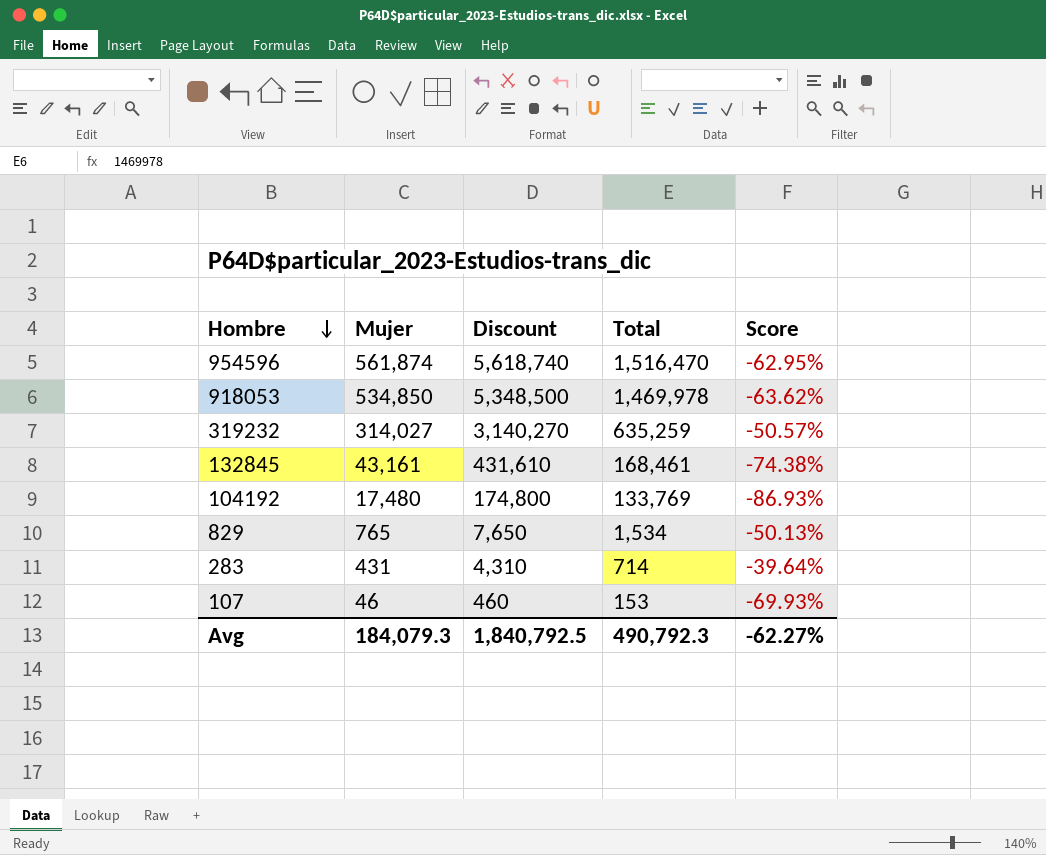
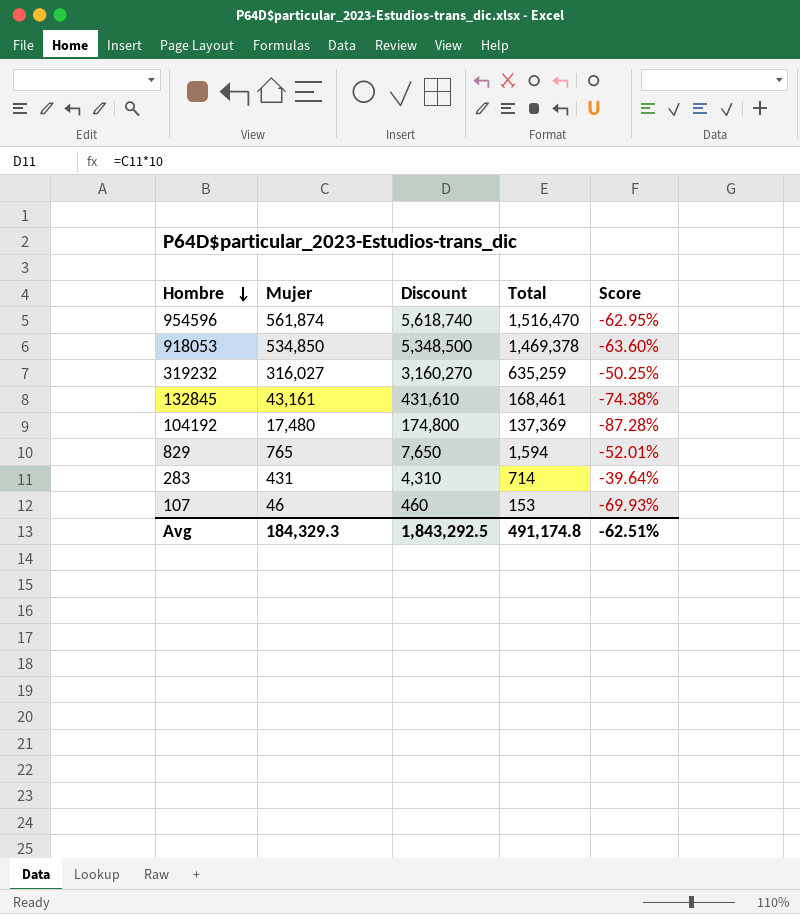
918053 | Total: 1,469,978 -> 1,469,378
918053 | Score: -63.62% -> -63.60%
319232 | Mujer: 314,027 -> 316,027
319232 | Discount: 3,140,270 -> 3,160,270
319232 | Score: -50.57% -> -50.25%
104192 | Total: 133,769 -> 137,369
104192 | Score: -86.93% -> -87.28%
829 | Total: 1,534 -> 1,594
829 | Score: -50.13% -> -52.01%
Avg | Mujer: 184,079.3 -> 184,329.3
Avg | Discount: 1,840,792.5 -> 1,843,292.5
Avg | Total: 490,792.3 -> 491,174.8
Avg | Score: -62.27% -> -62.51%

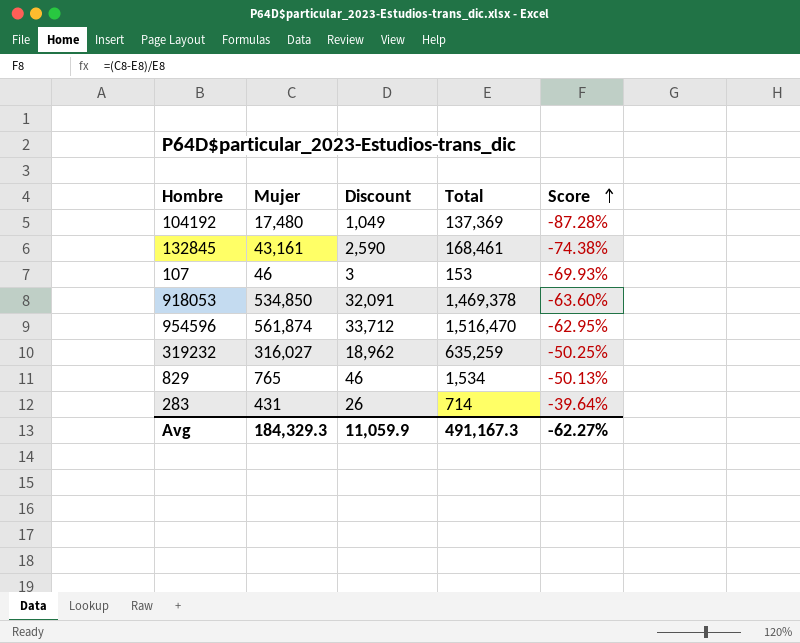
row order: Hombre descending -> Score ascending
column Discount | formula: [Mujer] * 10 -> [Mujer] * 0.06
829 | Total: 1,594 -> 1,534
829 | Score: -52.01% -> -50.13%
Avg | Discount: 1,843,292.5 -> 11,059.9
Avg | Total: 491,174.8 -> 491,167.3
Avg | Score: -62.51% -> -62.27%

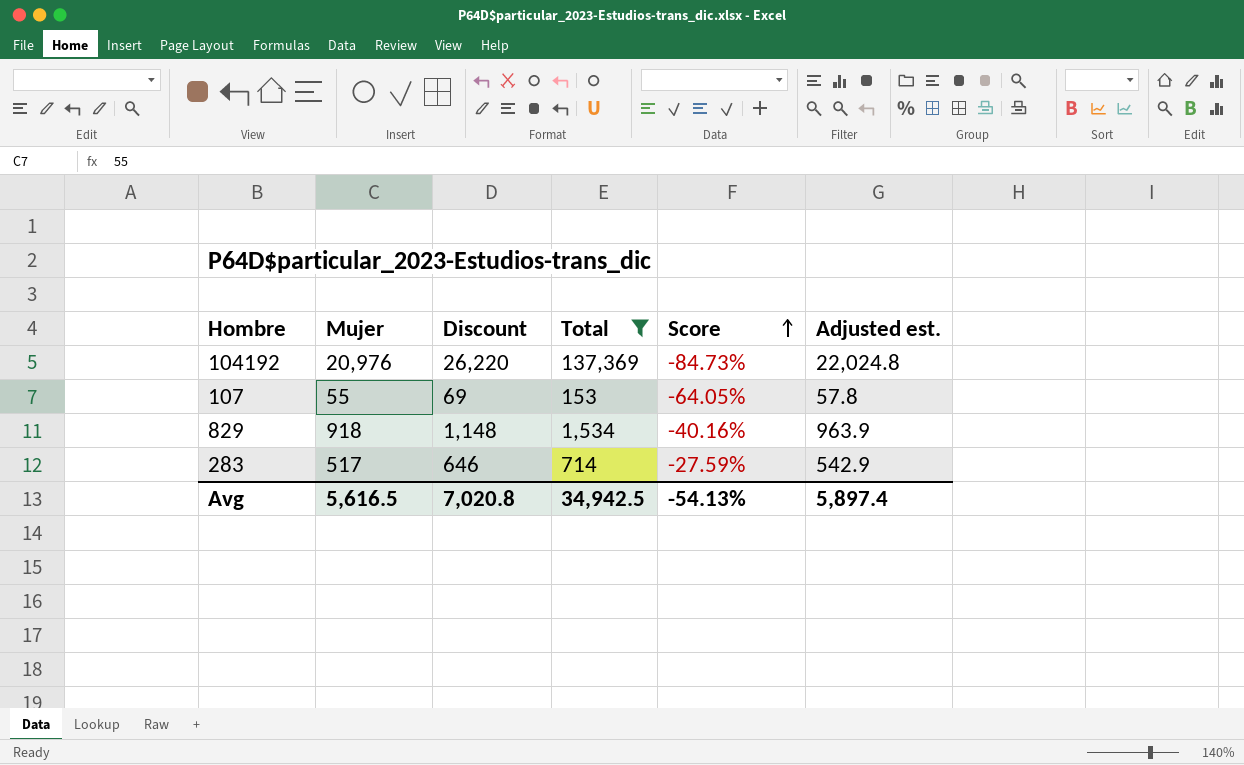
filter: none -> Total <= 137,369
column Discount | formula: [Mujer] * 0.06 -> [Mujer] * 1.25
column Adjusted est. | formula: none -> [Mujer] * 1.05
104192 | Mujer: 17,480 -> 20,976
104192 | Score: -87.28% -> -84.73%
107 | Mujer: 46 -> 55
107 | Score: -69.93% -> -64.05%
829 | Mujer: 765 -> 918
829 | Score: -50.13% -> -40.16%
283 | Mujer: 431 -> 517
283 | Score: -39.64% -> -27.59%
Avg | Mujer: 184,329.3 -> 5,616.5
Avg | Discount: 11,059.9 -> 7,020.8
Avg | Total: 491,167.3 -> 34,942.5
Avg | Score: -62.27% -> -54.13%

